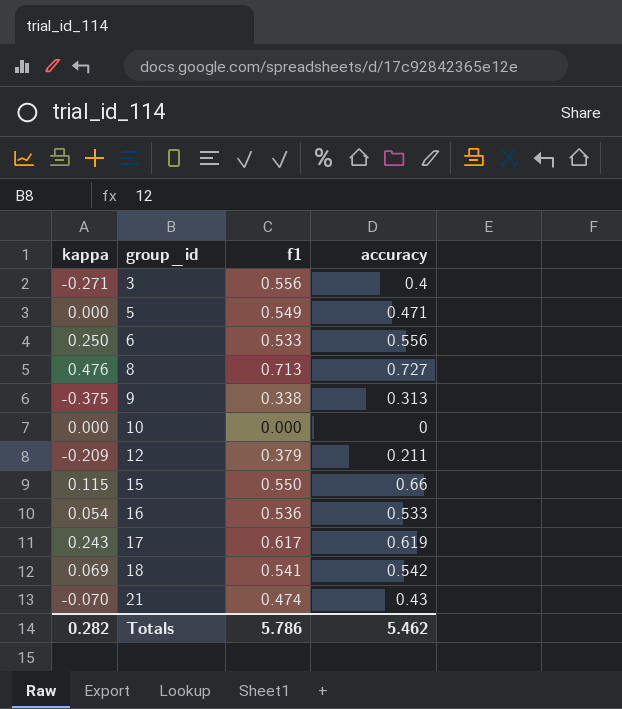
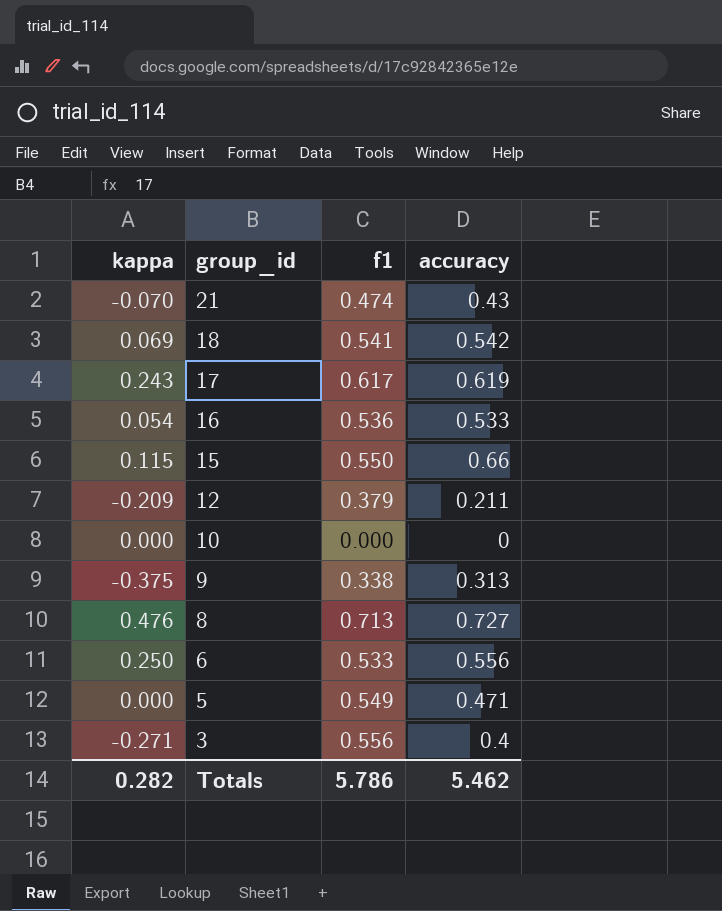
row order: group_id ascending -> group_id descending

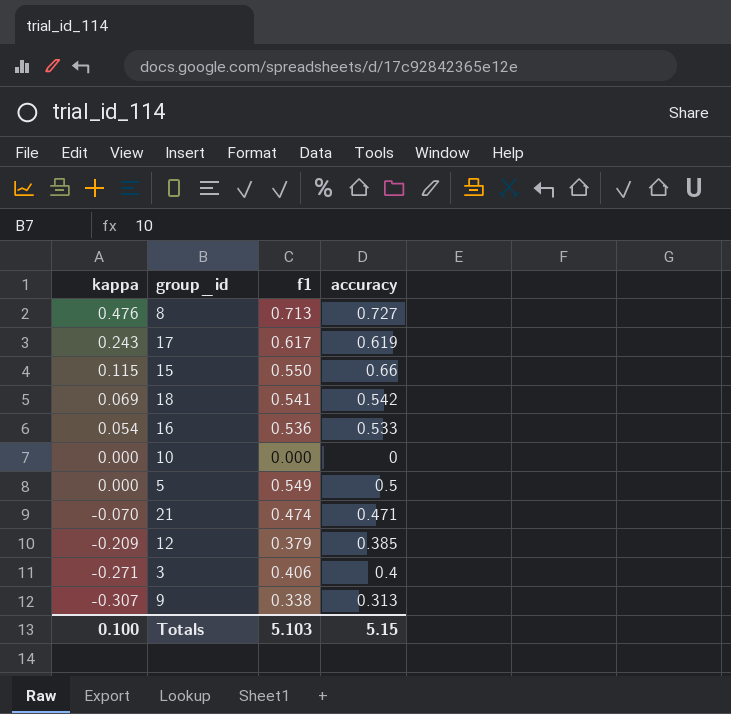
row order: group_id descending -> kappa descending
row 6: 0.250 | 0.533 | 0.556 -> none
5 | accuracy: 0.471 -> 0.5
21 | accuracy: 0.43 -> 0.471
12 | accuracy: 0.211 -> 0.385
3 | f1: 0.556 -> 0.406
9 | kappa: -0.375 -> -0.307
Totals | kappa: 0.282 -> 0.100
Totals | f1: 5.786 -> 5.103
Totals | accuracy: 5.462 -> 5.15

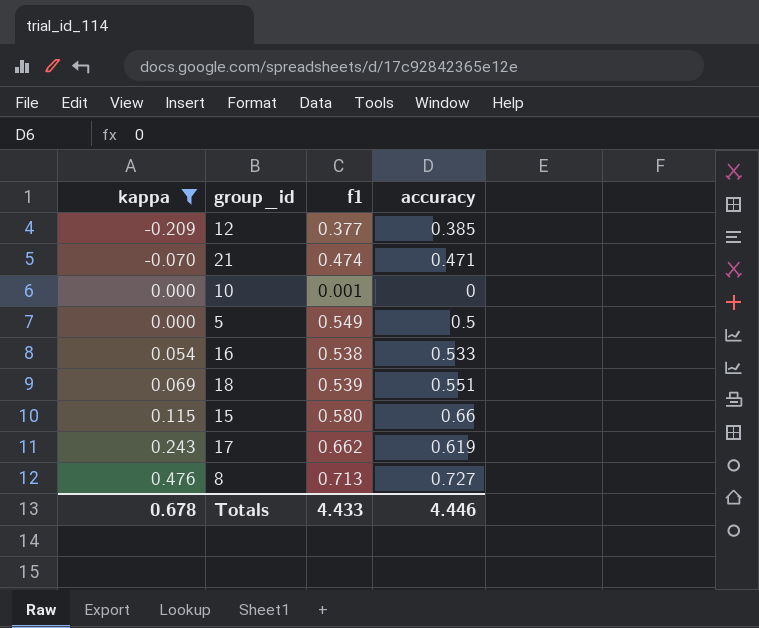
filter: none -> kappa >= -0.209
row order: kappa descending -> kappa ascending
12 | f1: 0.379 -> 0.377
10 | f1: 0.000 -> 0.001
16 | f1: 0.536 -> 0.538
18 | f1: 0.541 -> 0.539
18 | accuracy: 0.542 -> 0.551
15 | f1: 0.550 -> 0.580
17 | f1: 0.617 -> 0.662
Totals | kappa: 0.100 -> 0.678
Totals | f1: 5.103 -> 4.433
Totals | accuracy: 5.15 -> 4.446

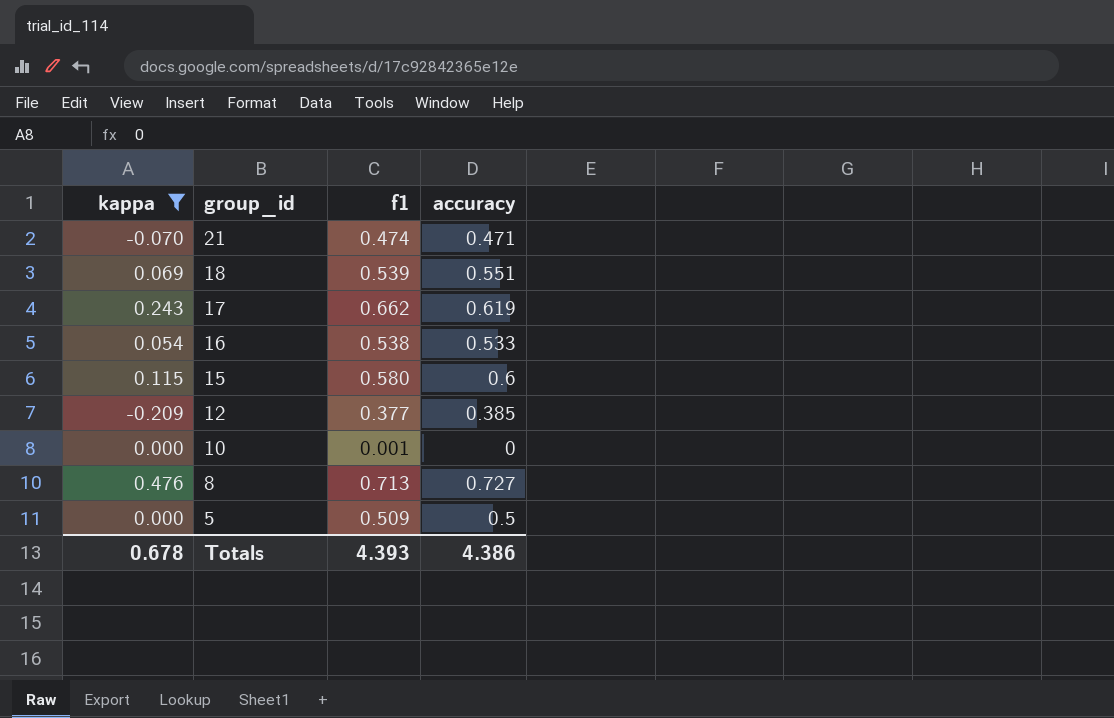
row order: kappa ascending -> group_id descending
15 | accuracy: 0.66 -> 0.6
5 | f1: 0.549 -> 0.509
Totals | f1: 4.433 -> 4.393
Totals | accuracy: 4.446 -> 4.386

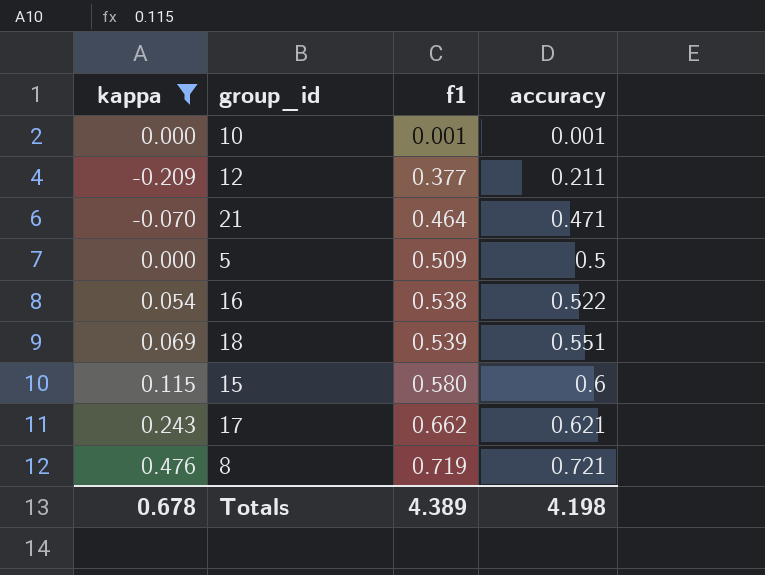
row order: group_id descending -> f1 ascending
10 | accuracy: 0 -> 0.001
12 | accuracy: 0.385 -> 0.211
21 | f1: 0.474 -> 0.464
16 | accuracy: 0.533 -> 0.522
17 | accuracy: 0.619 -> 0.621
8 | f1: 0.713 -> 0.719
8 | accuracy: 0.727 -> 0.721
Totals | f1: 4.393 -> 4.389
Totals | accuracy: 4.386 -> 4.198

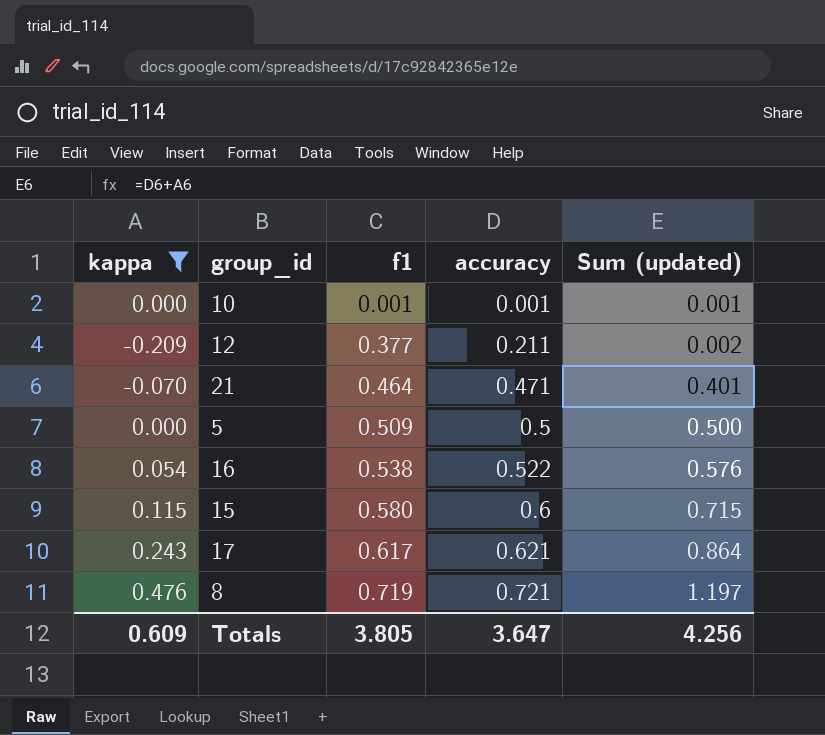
column Sum (updated) | formula: none -> [kappa] + [accuracy]
row 18: 0.069 | 0.539 | 0.551 -> none
17 | f1: 0.662 -> 0.617
Totals | kappa: 0.678 -> 0.609
Totals | f1: 4.389 -> 3.805
Totals | accuracy: 4.198 -> 3.647

